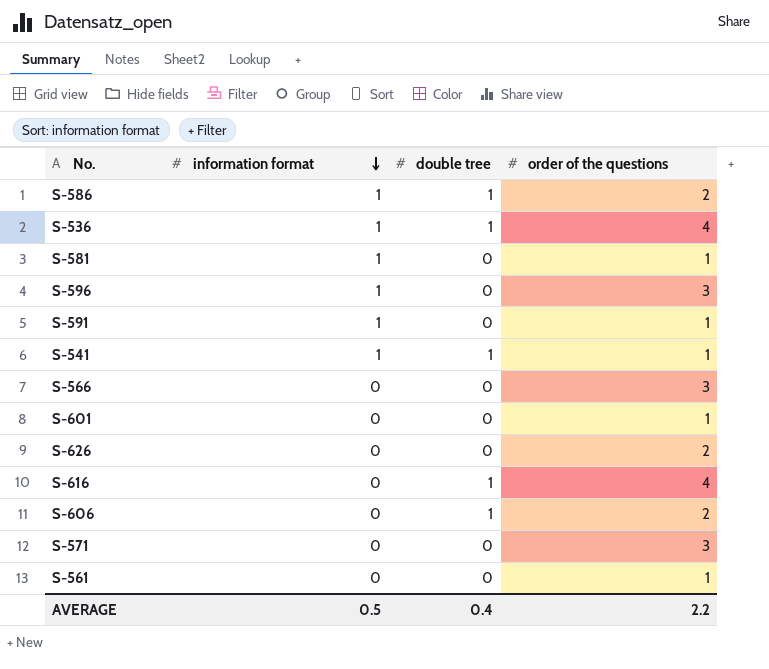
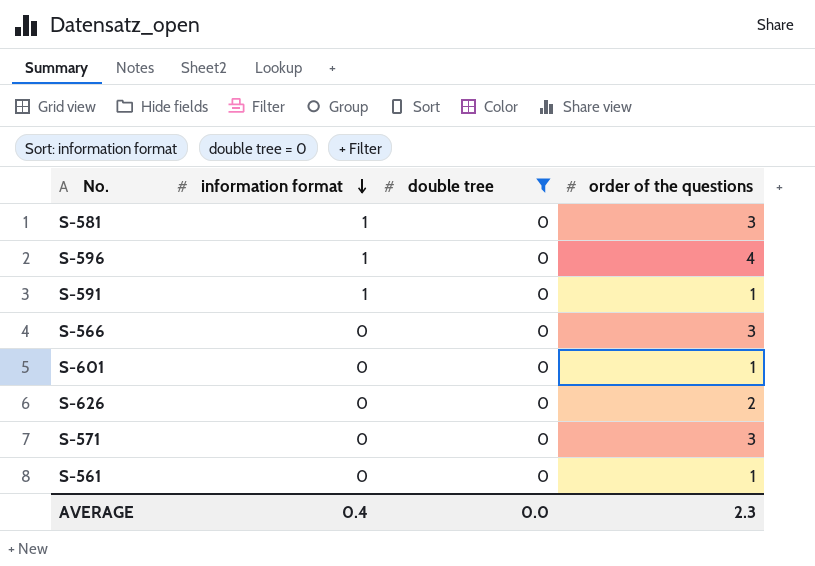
filter: none -> double tree = 0
S-581 | order of the questions: 1 -> 3
S-596 | order of the questions: 3 -> 4
AVERAGE | information format: 0.5 -> 0.4
AVERAGE | double tree: 0.4 -> 0.0
AVERAGE | order of the questions: 2.2 -> 2.3

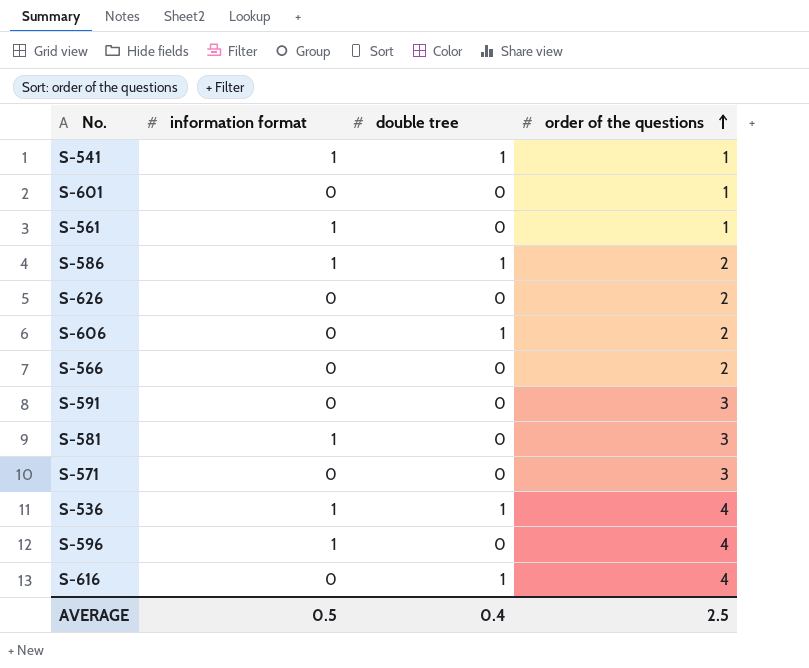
filter: double tree = 0 -> none
row order: information format descending -> order of the questions ascending
S-561 | information format: 0 -> 1
S-566 | order of the questions: 3 -> 2
S-591 | information format: 1 -> 0
S-591 | order of the questions: 1 -> 3
AVERAGE | information format: 0.4 -> 0.5
AVERAGE | double tree: 0.0 -> 0.4
AVERAGE | order of the questions: 2.3 -> 2.5

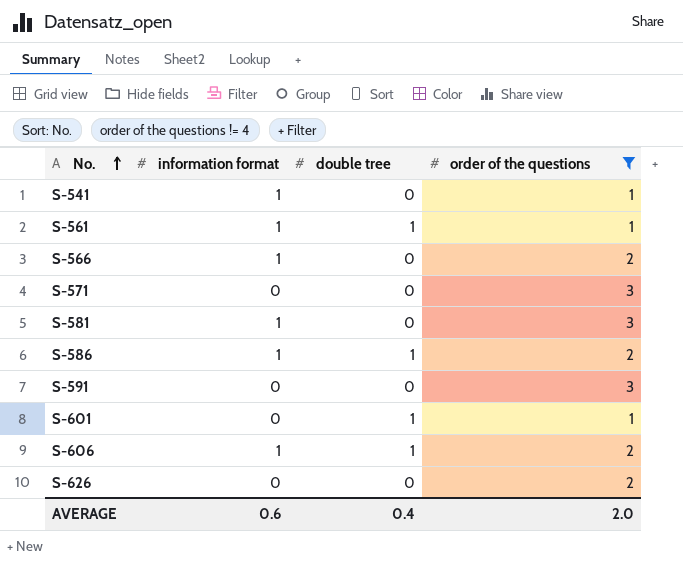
filter: none -> order of the questions != 4
row order: order of the questions ascending -> No. ascending
S-541 | double tree: 1 -> 0
S-561 | double tree: 0 -> 1
S-566 | information format: 0 -> 1
S-601 | double tree: 0 -> 1
S-606 | information format: 0 -> 1
AVERAGE | information format: 0.5 -> 0.6
AVERAGE | order of the questions: 2.5 -> 2.0

